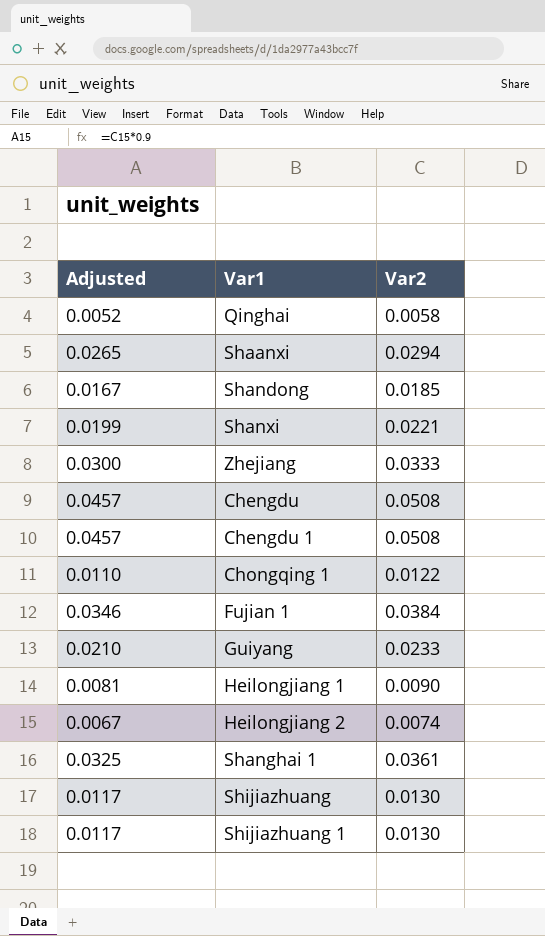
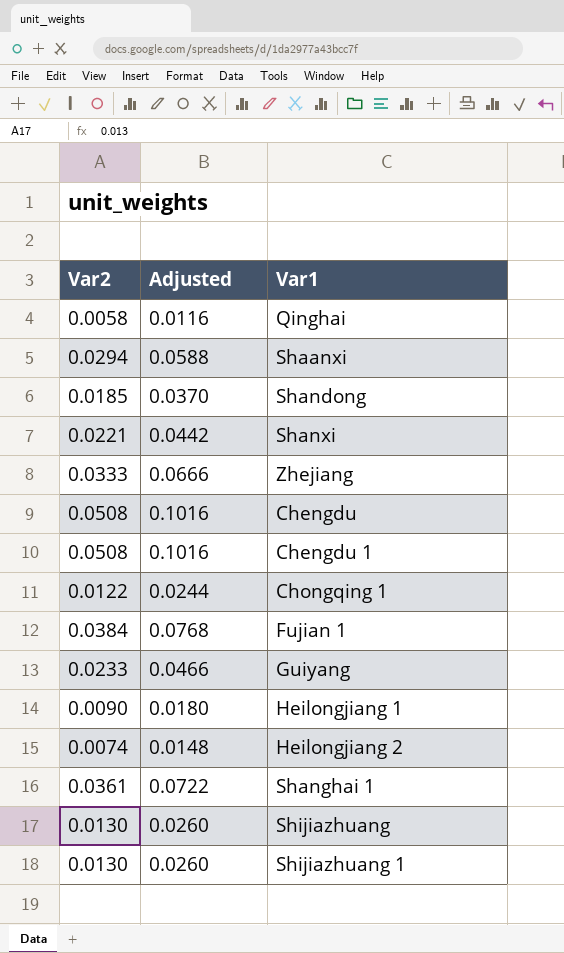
column Var2 | position: 3 -> 1
column Adjusted | formula: [Var2] * 0.9 -> [Var2] * 2

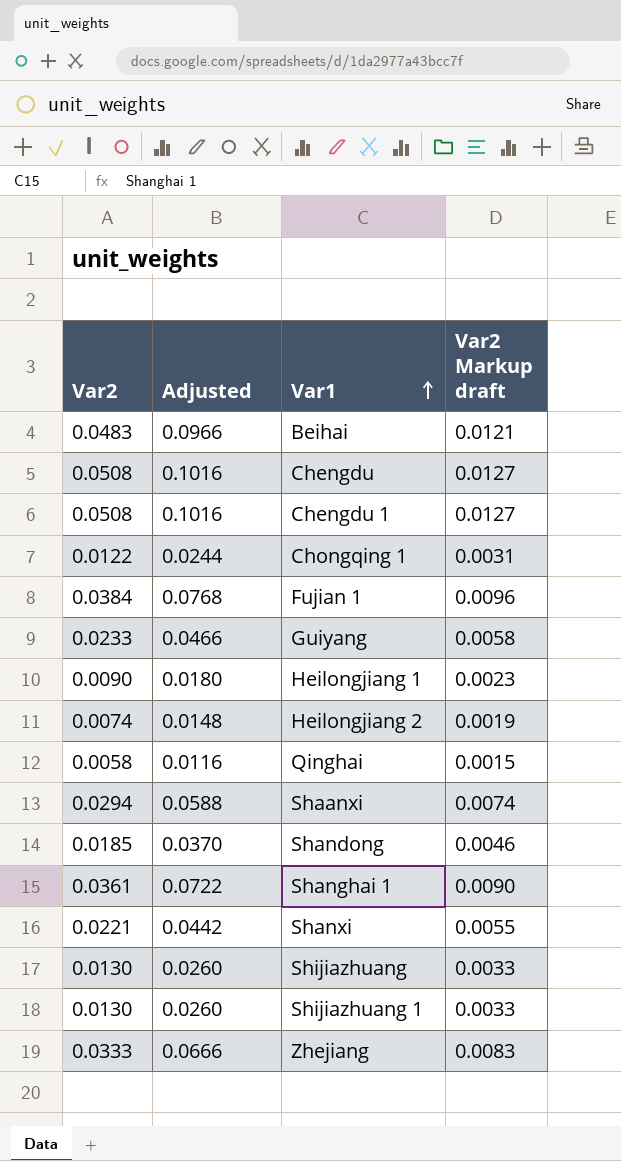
row order: none -> Var1 ascending
column Var2 Markup draft | formula: none -> [Var2] * 0.25
row Beihai: none -> 0.0483 | 0.0966 | 0.0121

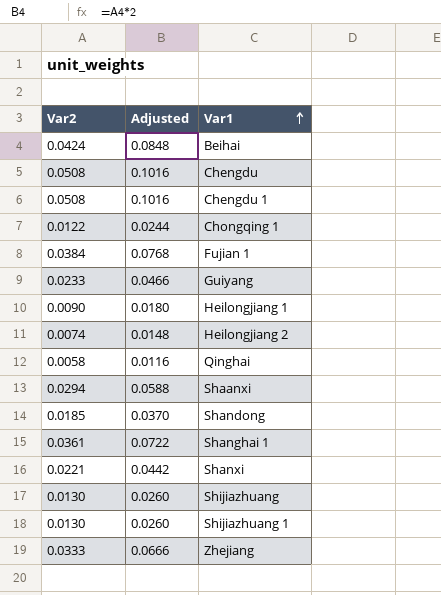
column Var2 Markup draft | formula: [Var2] * 0.25 -> none
Beihai | Var2: 0.0483 -> 0.0424
Beihai | Adjusted: 0.0966 -> 0.0848

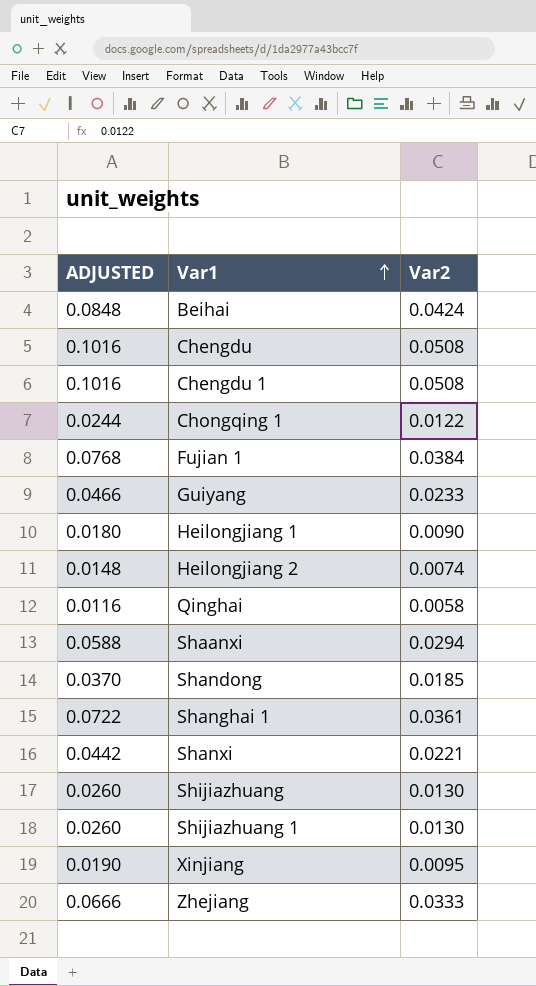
column name: Adjusted -> ADJUSTED
column Var2 | position: 1 -> 3
row Xinjiang: none -> 0.0190 | 0.0095

